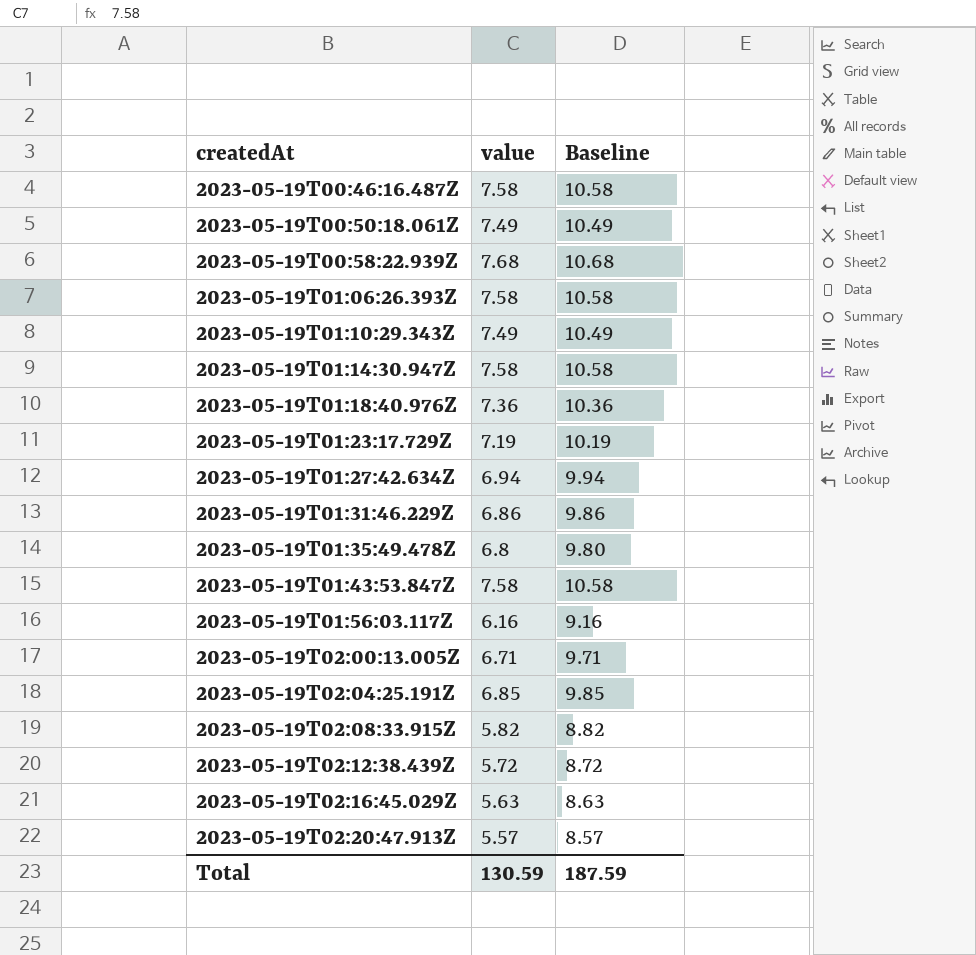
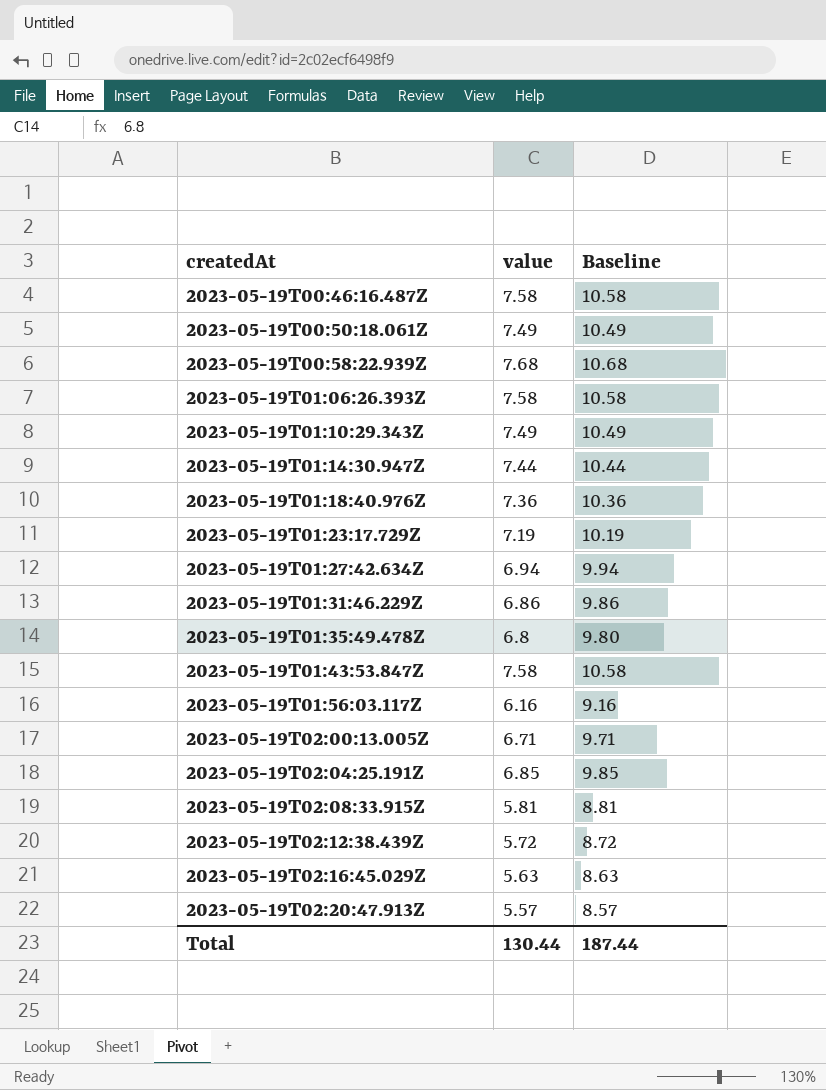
2023-05-19T01:14:30.947Z | value: 7.58 -> 7.44
2023-05-19T01:14:30.947Z | Baseline: 10.58 -> 10.44
2023-05-19T02:08:33.915Z | value: 5.82 -> 5.81
2023-05-19T02:08:33.915Z | Baseline: 8.82 -> 8.81
Total | value: 130.59 -> 130.44
Total | Baseline: 187.59 -> 187.44

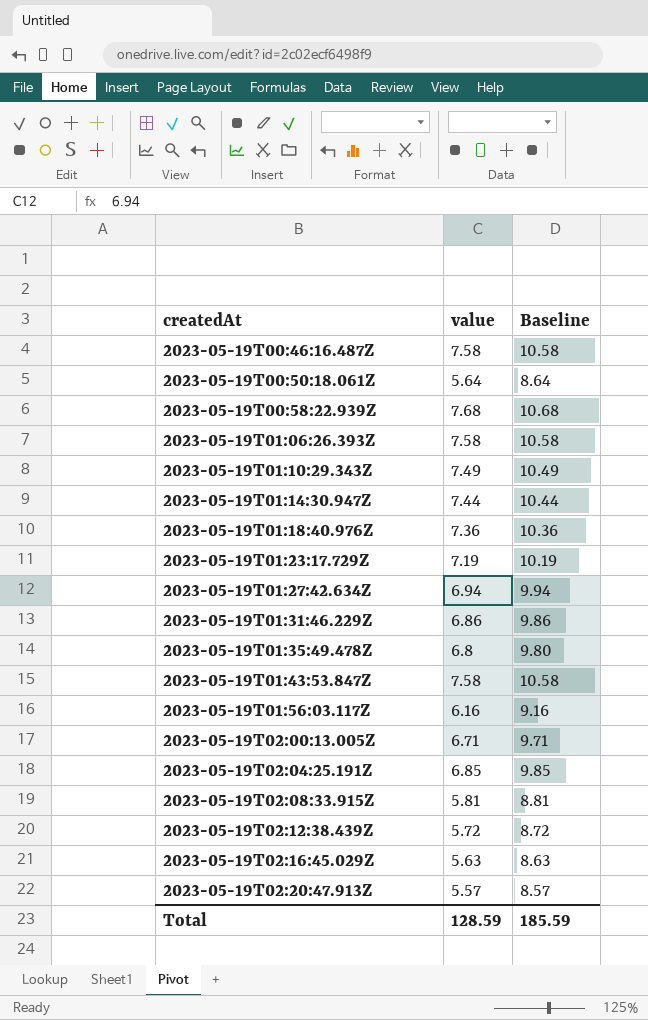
2023-05-19T00:50:18.061Z | value: 7.49 -> 5.64
2023-05-19T00:50:18.061Z | Baseline: 10.49 -> 8.64
Total | value: 130.44 -> 128.59
Total | Baseline: 187.44 -> 185.59

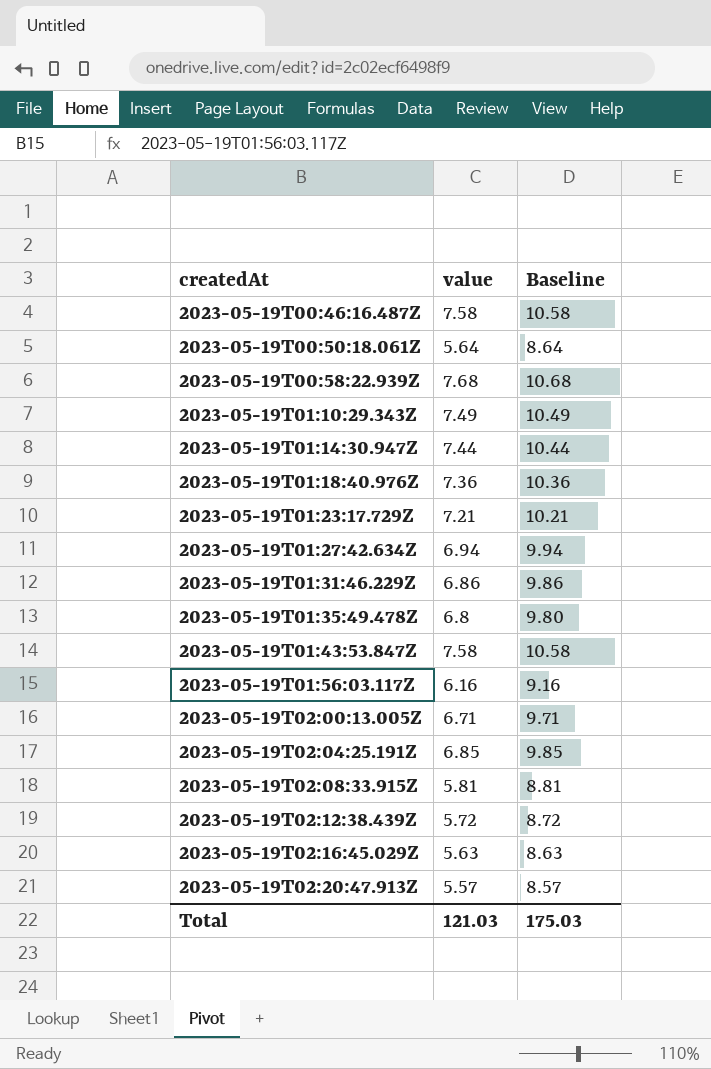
row 2023-05-19T01:06:26.393Z: 7.58 | 10.58 -> none
2023-05-19T01:23:17.729Z | value: 7.19 -> 7.21
2023-05-19T01:23:17.729Z | Baseline: 10.19 -> 10.21
Total | value: 128.59 -> 121.03
Total | Baseline: 185.59 -> 175.03

